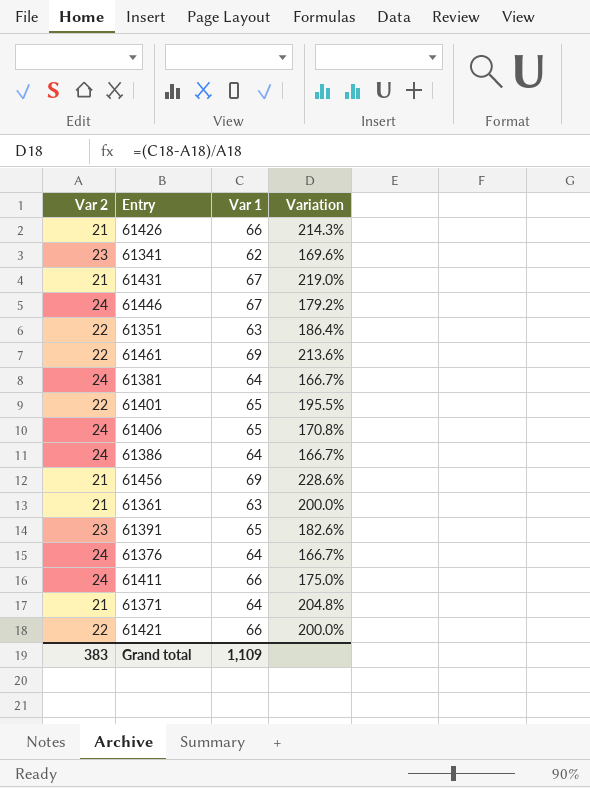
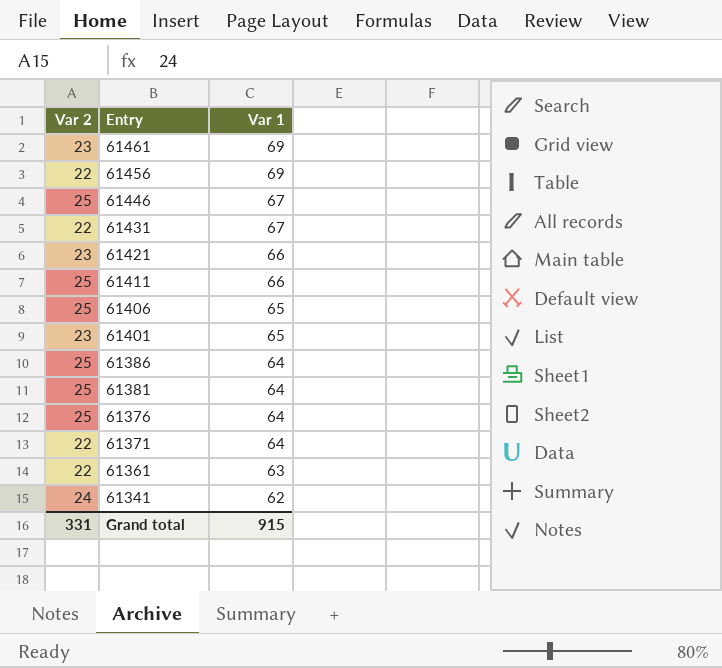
row order: none -> Entry descending
column Variation | formula: ([Var 1] - [Var 2]) / [Var 2] -> none
row 61426: 21 | 66 | 214.3% -> none
row 61351: 22 | 63 | 186.4% -> none
row 61391: 23 | 65 | 182.6% -> none
61461 | Var 2: 22 -> 23
61456 | Var 2: 21 -> 22
61446 | Var 2: 24 -> 25
61431 | Var 2: 21 -> 22
61421 | Var 2: 22 -> 23
61411 | Var 2: 24 -> 25
61406 | Var 2: 24 -> 25
61401 | Var 2: 22 -> 23
61386 | Var 2: 24 -> 25
61381 | Var 2: 24 -> 25
61376 | Var 2: 24 -> 25
61371 | Var 2: 21 -> 22
61361 | Var 2: 21 -> 22
61341 | Var 2: 23 -> 24
Grand total | Var 2: 383 -> 331
Grand total | Var 1: 1,109 -> 915

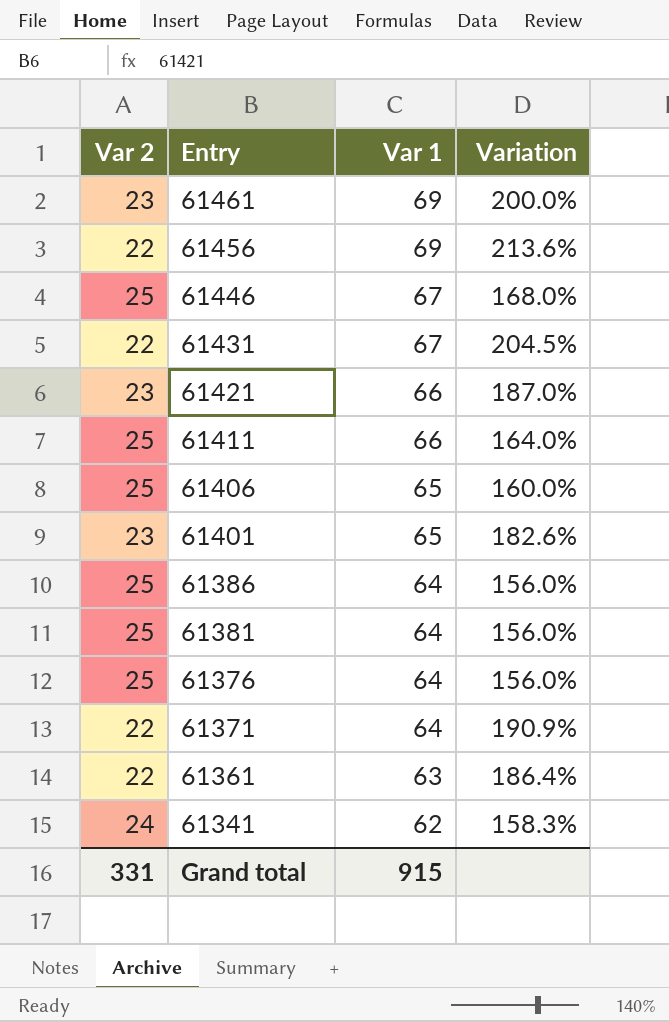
column Variation | formula: none -> ([Var 1] - [Var 2]) / [Var 2]

